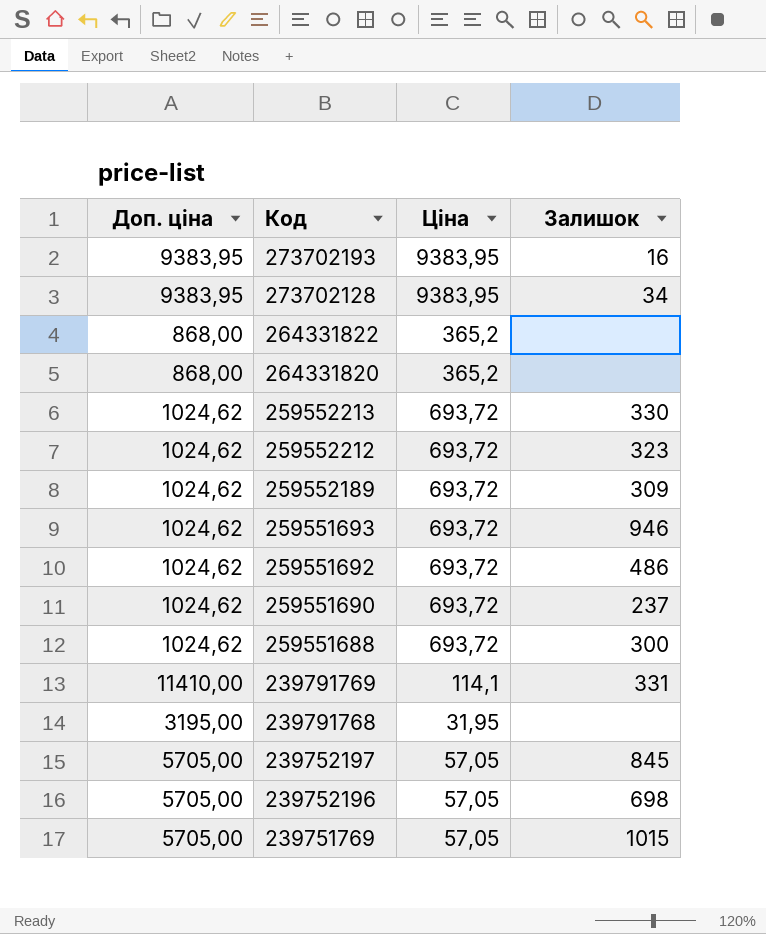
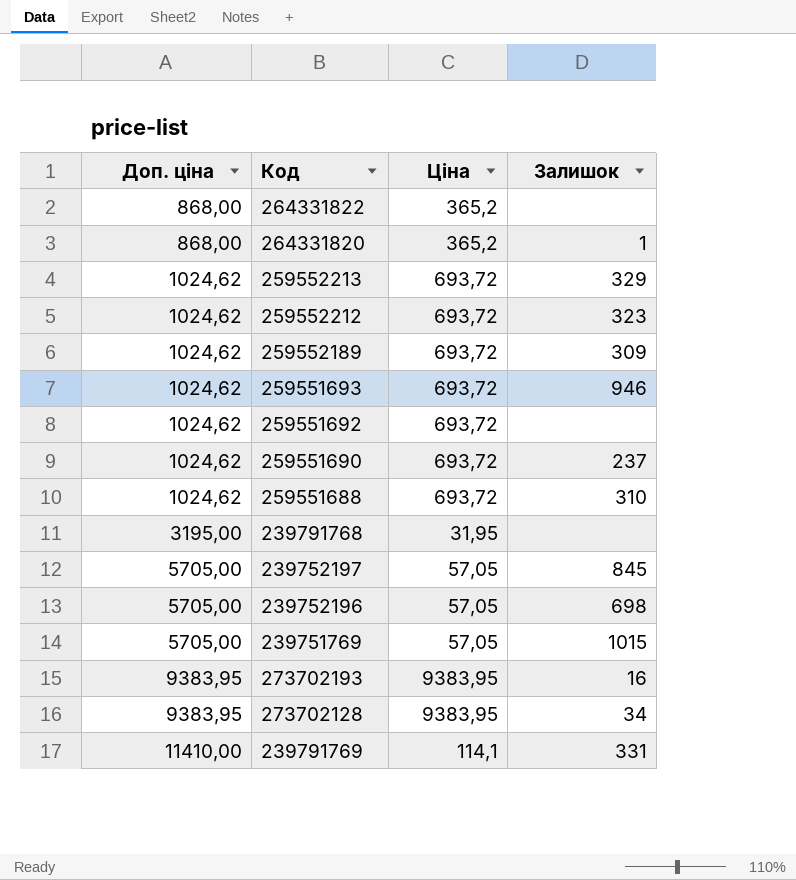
row order: Код descending -> Доп. ціна ascending
264331820 | Залишок: none -> 1
259552213 | Залишок: 330 -> 329
259551692 | Залишок: 486 -> none
259551688 | Залишок: 300 -> 310

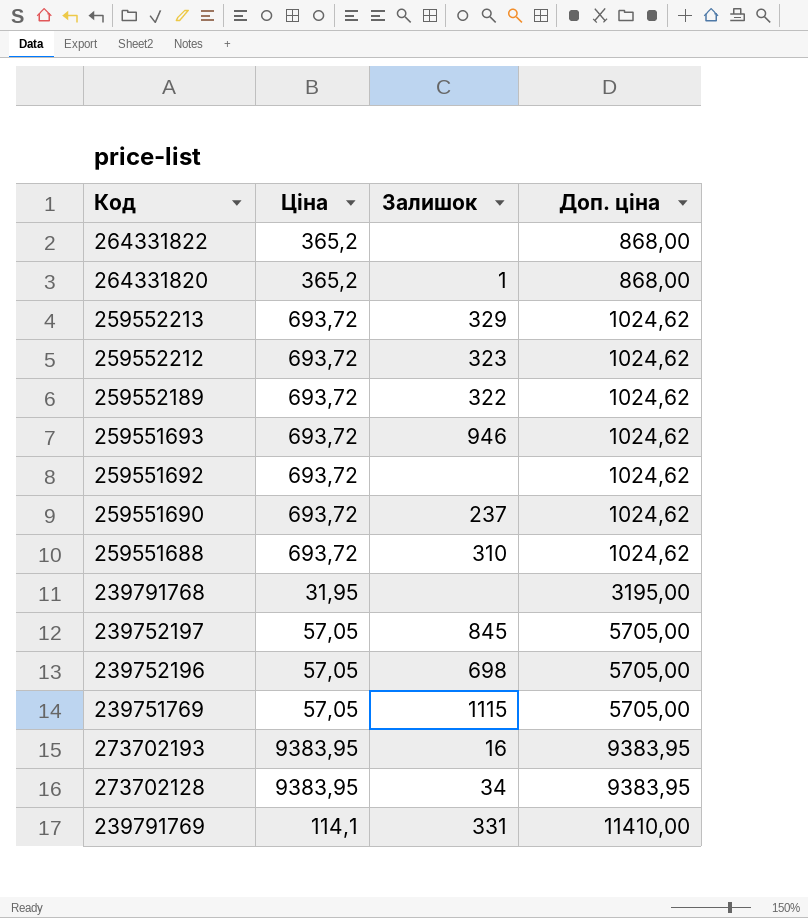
column Доп. ціна | position: 1 -> 4
259552189 | Залишок: 309 -> 322
239751769 | Залишок: 1015 -> 1115

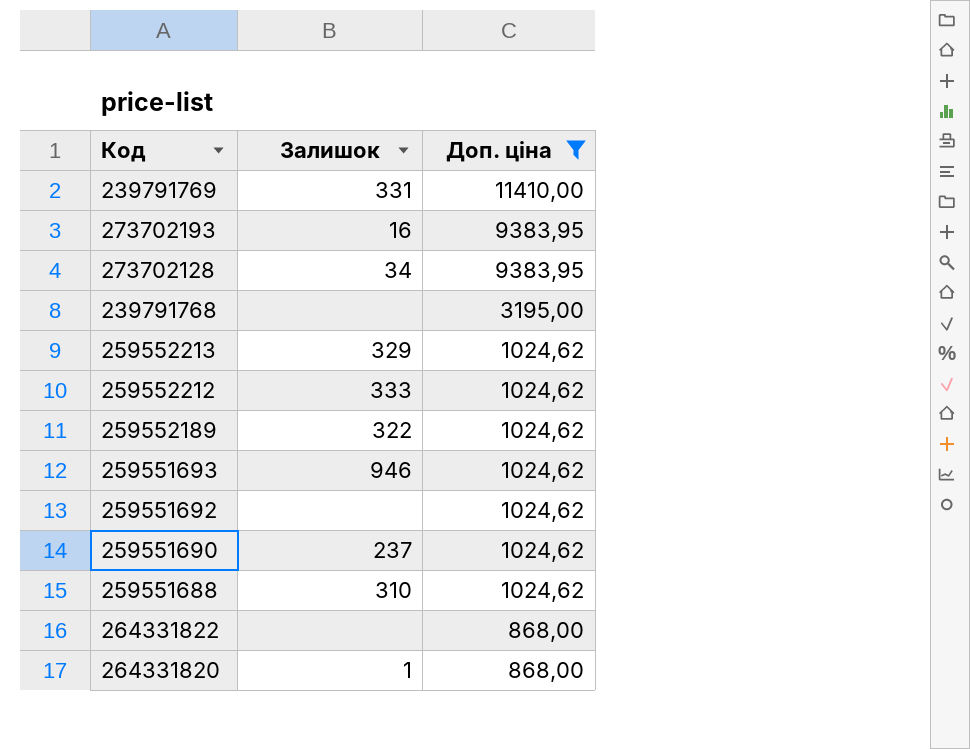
filter: none -> Доп. ціна != 5705,00
row order: Доп. ціна ascending -> Доп. ціна descending
column Ціна | position: 2 -> none
259552212 | Залишок: 323 -> 333

